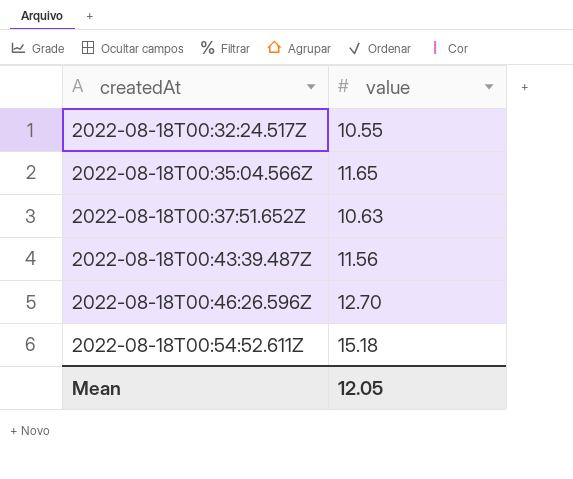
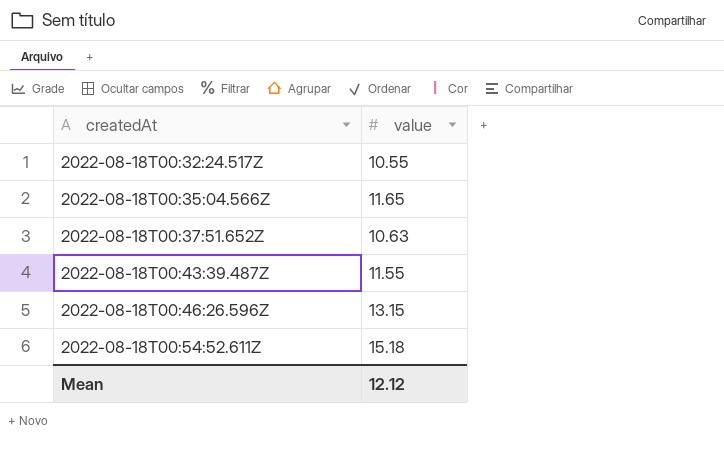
2022-08-18T00:43:39.487Z | value: 11.56 -> 11.55
2022-08-18T00:46:26.596Z | value: 12.70 -> 13.15
Mean | value: 12.05 -> 12.12

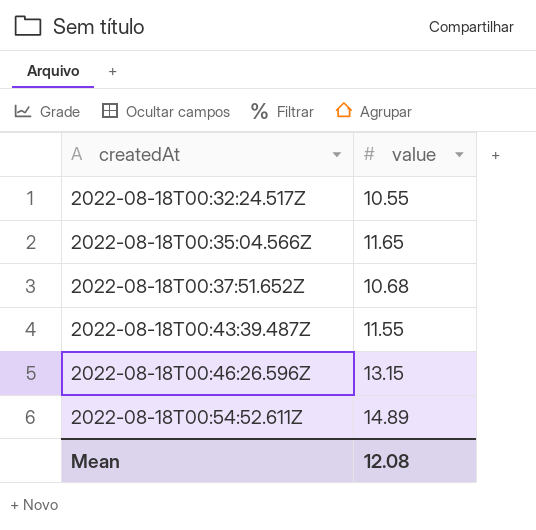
2022-08-18T00:37:51.652Z | value: 10.63 -> 10.68
2022-08-18T00:54:52.611Z | value: 15.18 -> 14.89
Mean | value: 12.12 -> 12.08

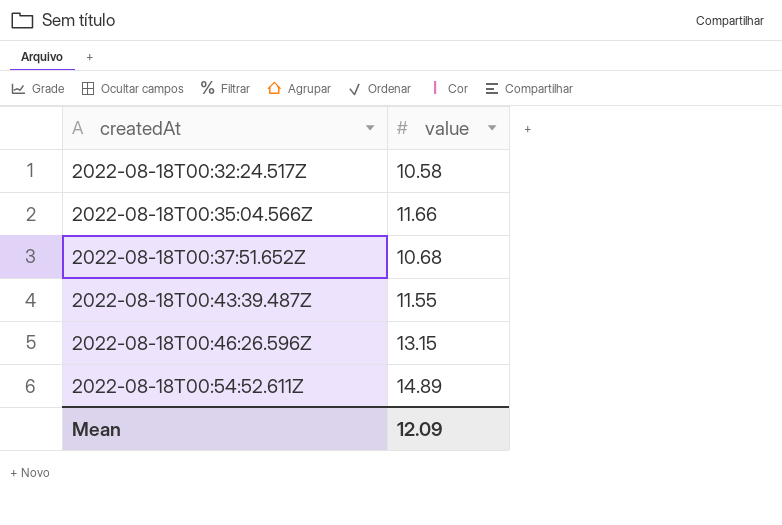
2022-08-18T00:32:24.517Z | value: 10.55 -> 10.58
2022-08-18T00:35:04.566Z | value: 11.65 -> 11.66
Mean | value: 12.08 -> 12.09

